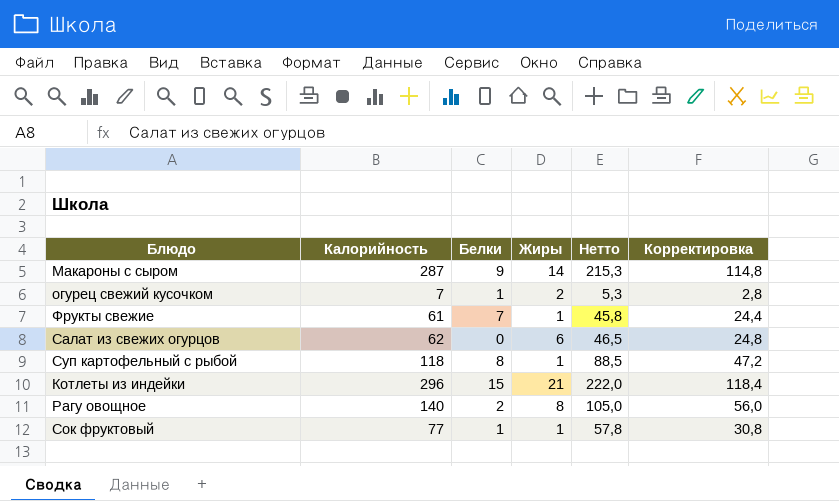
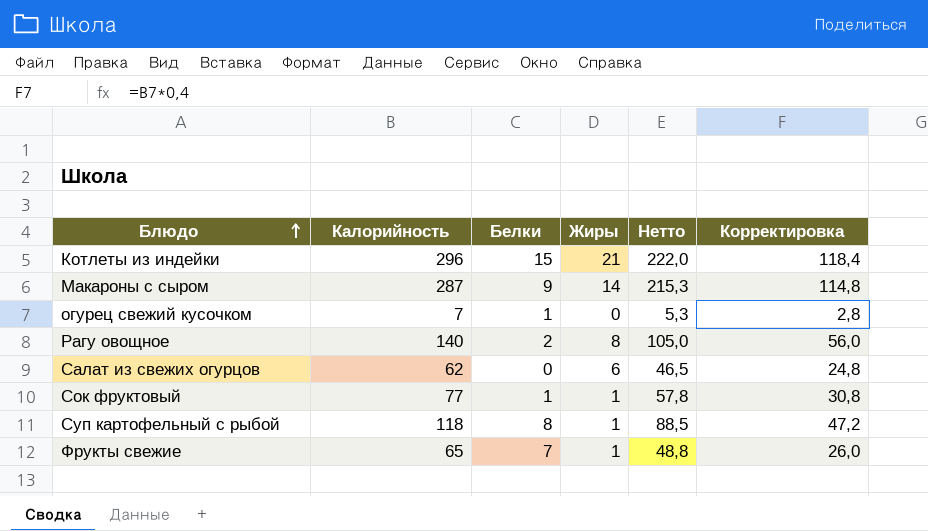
row order: none -> Блюдо ascending
огурец свежий кусочком | Жиры: 2 -> 0
Фрукты свежие | Калорийность: 61 -> 65
Фрукты свежие | Нетто: 45,8 -> 48,8
Фрукты свежие | Корректировка: 24,4 -> 26,0

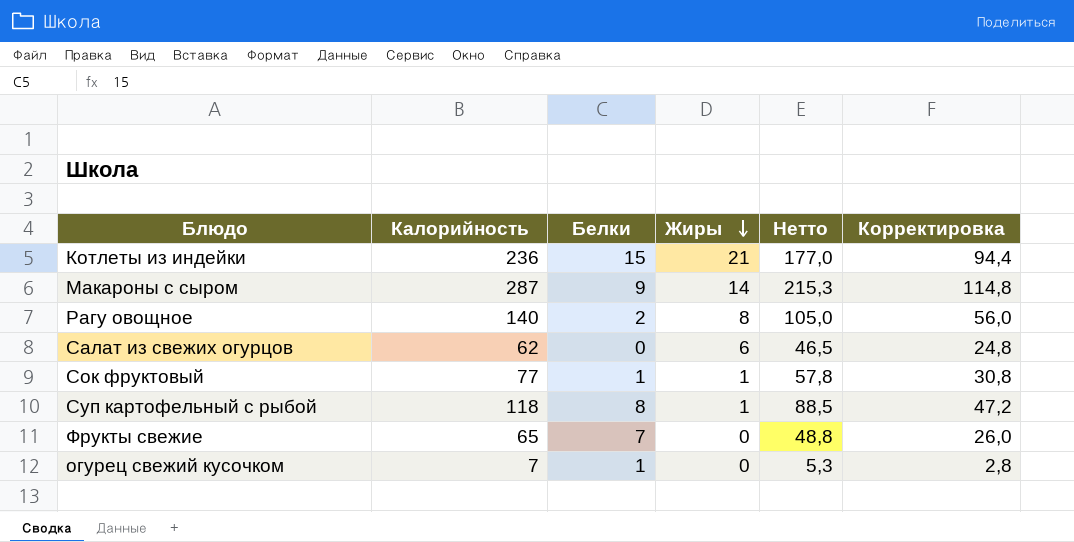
row order: Блюдо ascending -> Жиры descending
Котлеты из индейки | Калорийность: 296 -> 236
Котлеты из индейки | Нетто: 222,0 -> 177,0
Котлеты из индейки | Корректировка: 118,4 -> 94,4
Фрукты свежие | Жиры: 1 -> 0

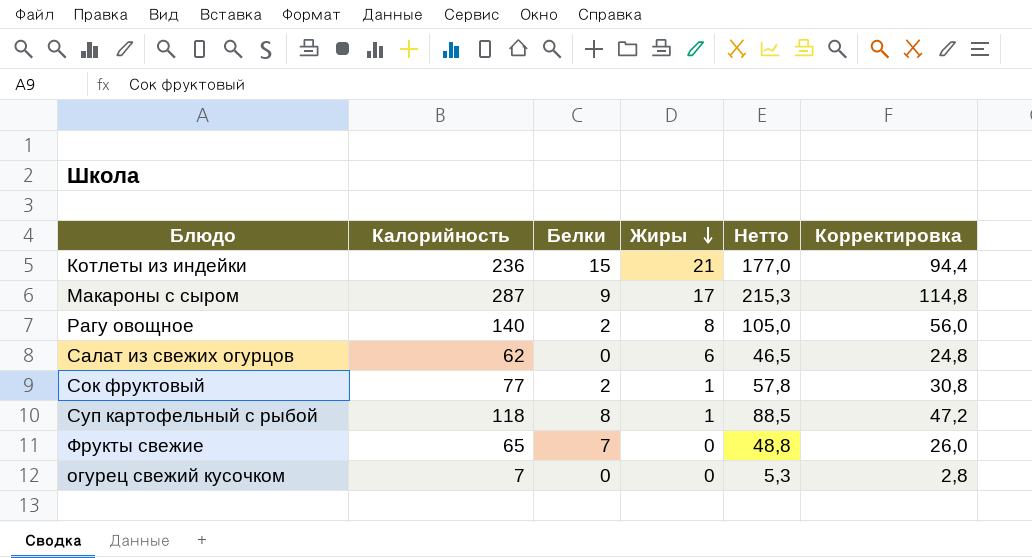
Макароны с сыром | Жиры: 14 -> 17
Сок фруктовый | Белки: 1 -> 2
огурец свежий кусочком | Белки: 1 -> 0

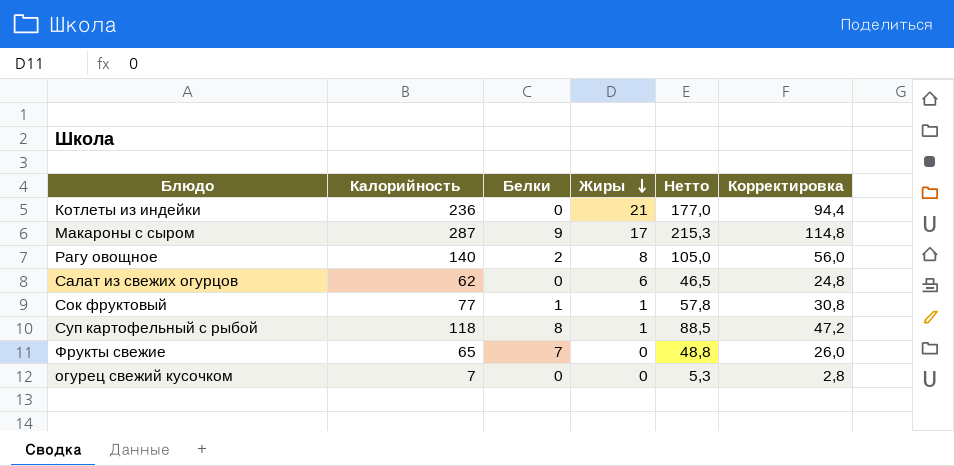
Котлеты из индейки | Белки: 15 -> 0
Сок фруктовый | Белки: 2 -> 1

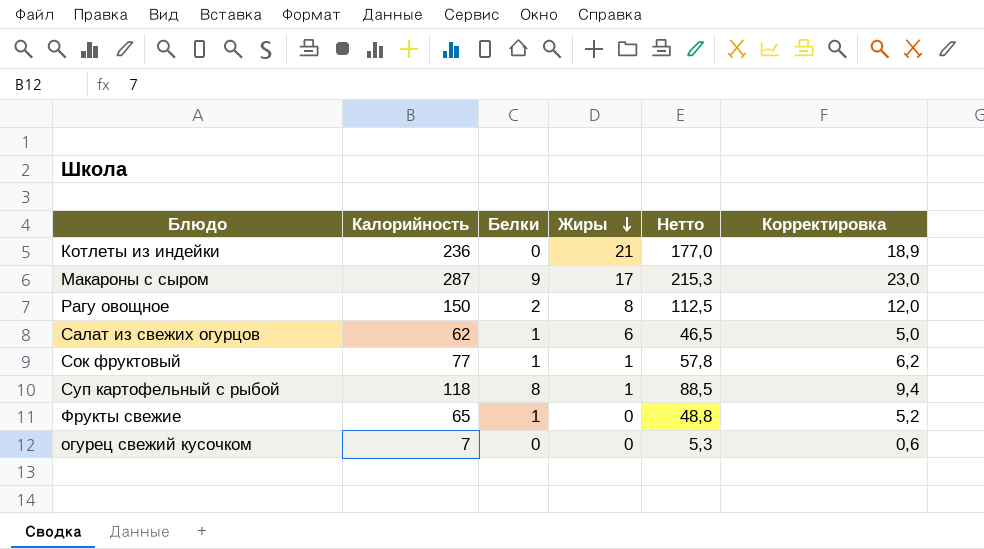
column Корректировка | formula: [Калорийность] * 0,4 -> [Калорийность] * 0,08
Рагу овощное | Калорийность: 140 -> 150
Рагу овощное | Нетто: 105,0 -> 112,5
Салат из свежих огурцов | Белки: 0 -> 1
Фрукты свежие | Белки: 7 -> 1

